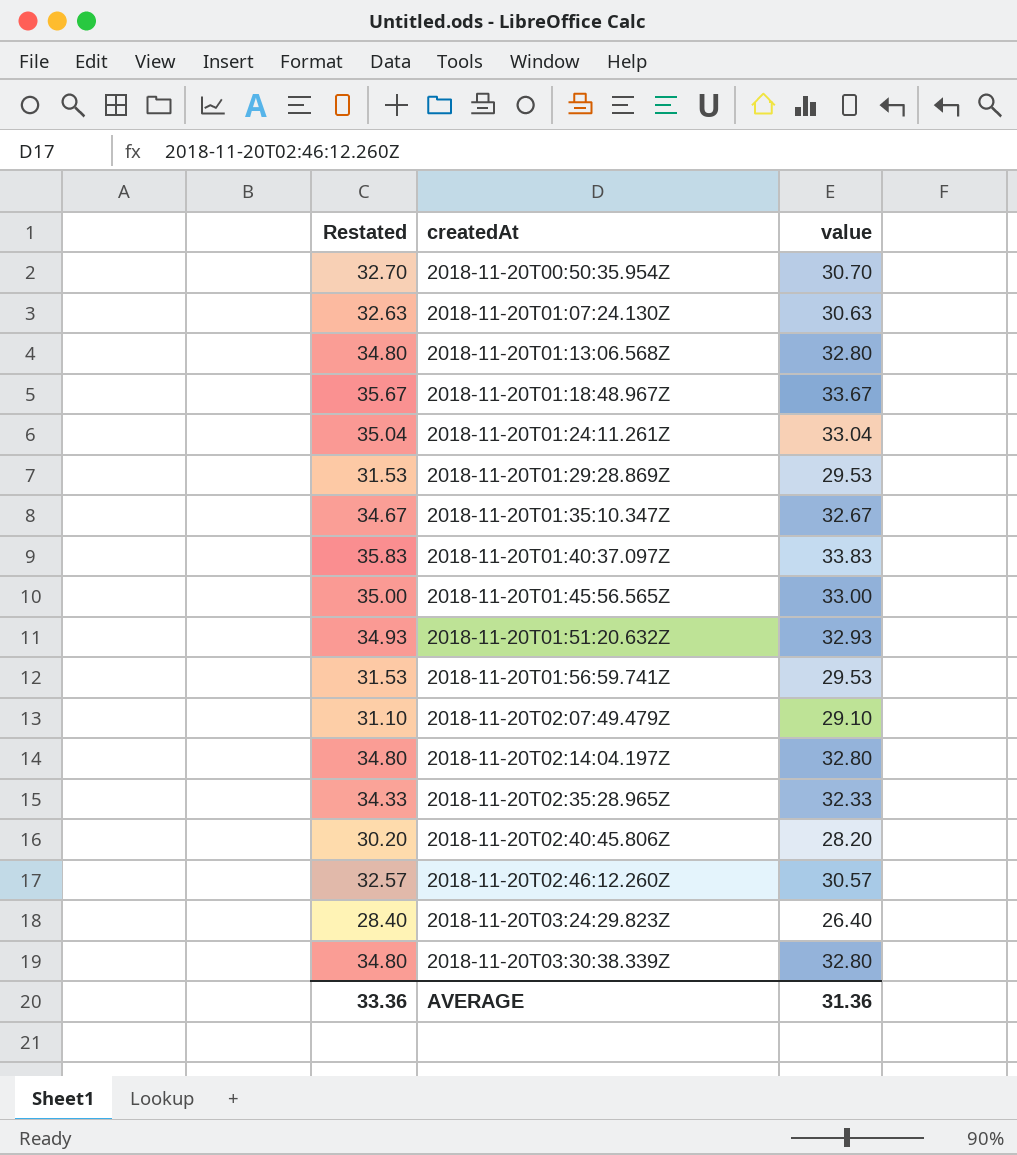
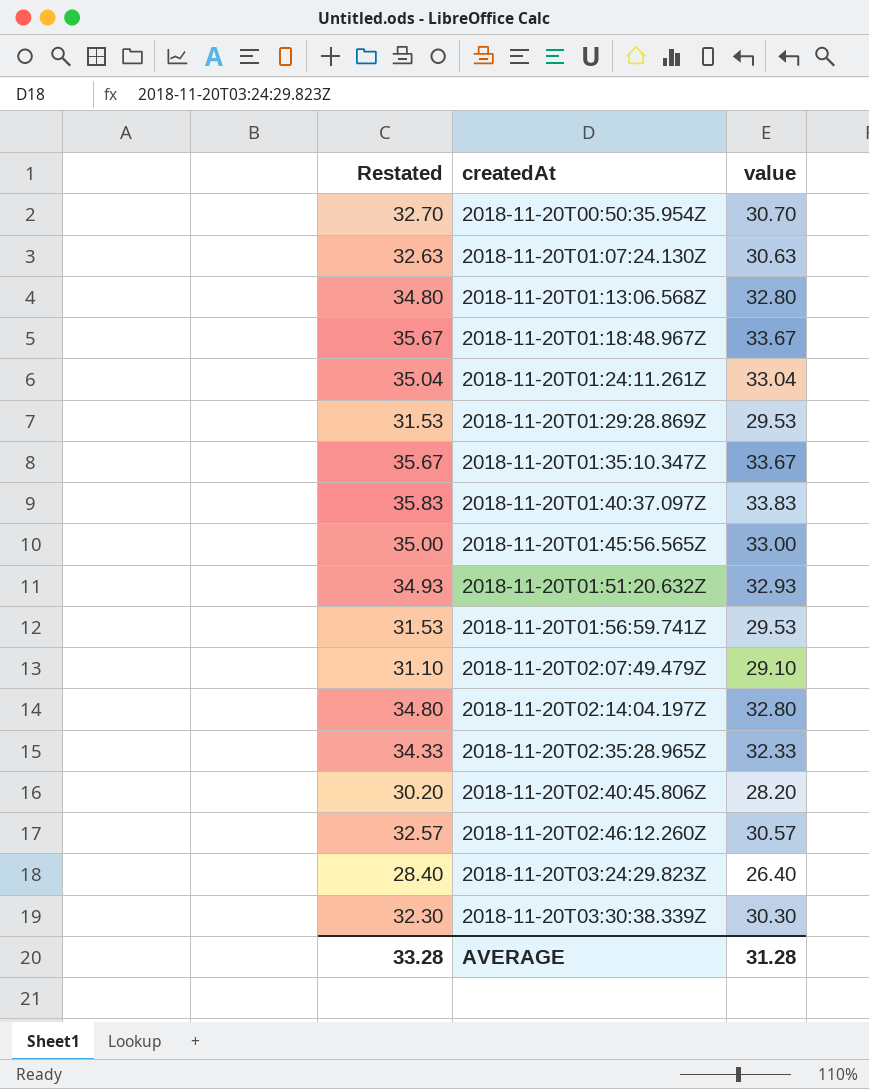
2018-11-20T01:35:10.347Z | Restated: 34.67 -> 35.67
2018-11-20T01:35:10.347Z | value: 32.67 -> 33.67
2018-11-20T03:30:38.339Z | Restated: 34.80 -> 32.30
2018-11-20T03:30:38.339Z | value: 32.80 -> 30.30
AVERAGE | Restated: 33.36 -> 33.28
AVERAGE | value: 31.36 -> 31.28

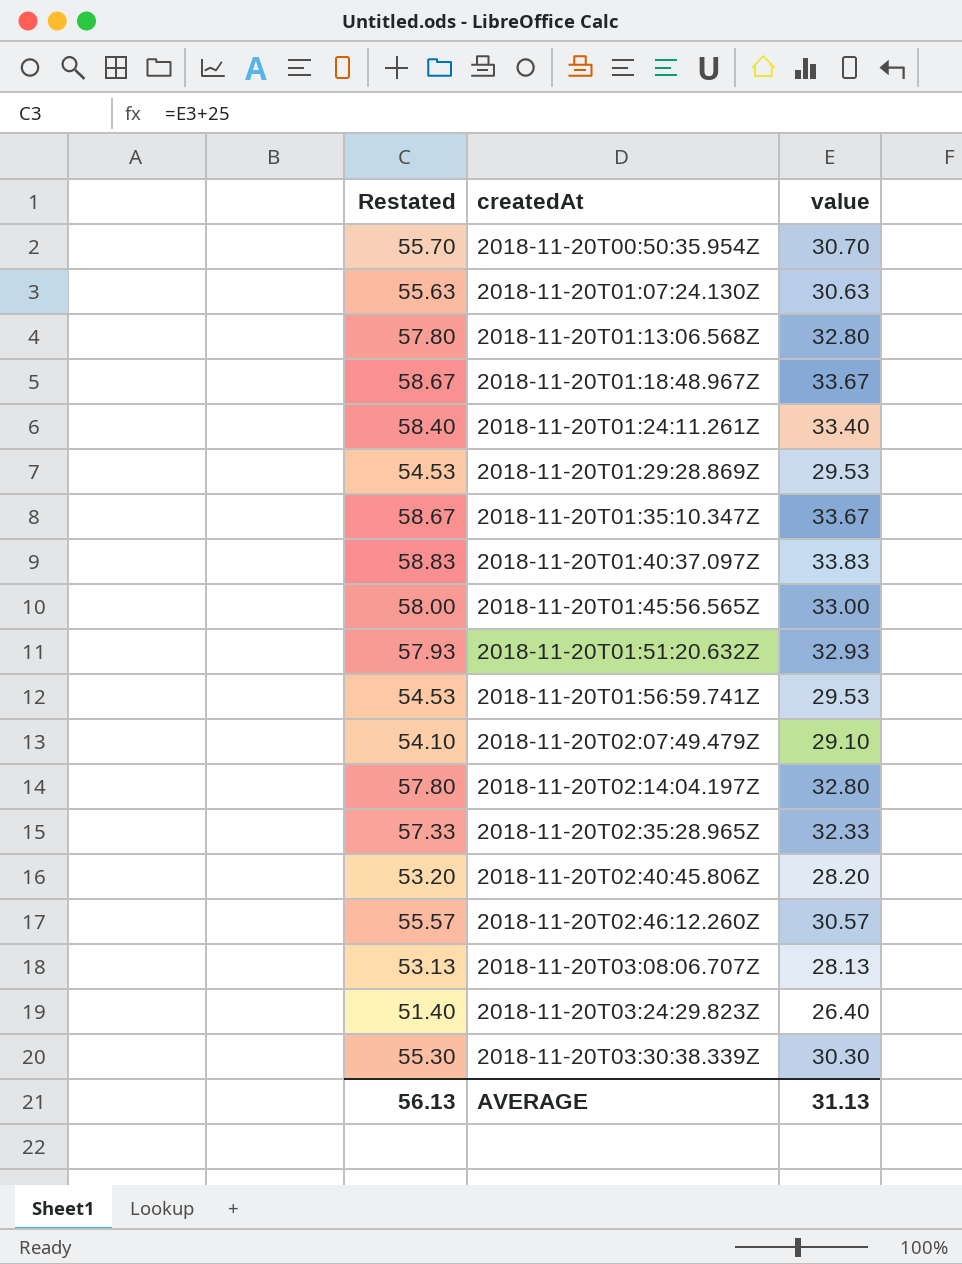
column Restated | formula: [value] + 2 -> [value] + 25
2018-11-20T01:24:11.261Z | value: 33.04 -> 33.40
row 2018-11-20T03:08:06.707Z: none -> 53.13 | 28.13
AVERAGE | Restated: 33.28 -> 56.13
AVERAGE | value: 31.28 -> 31.13

